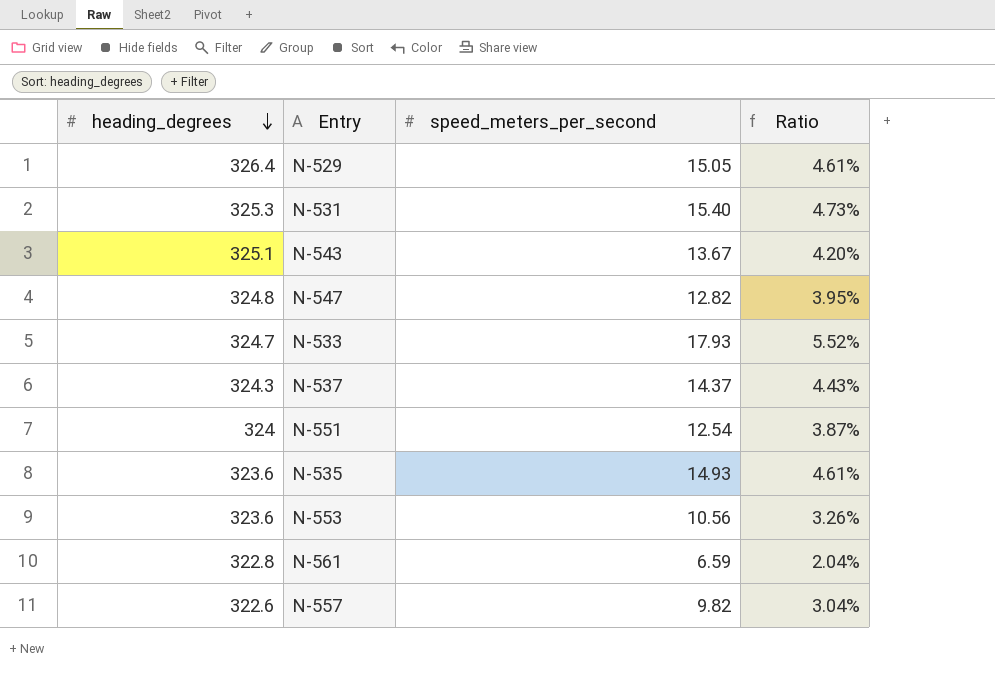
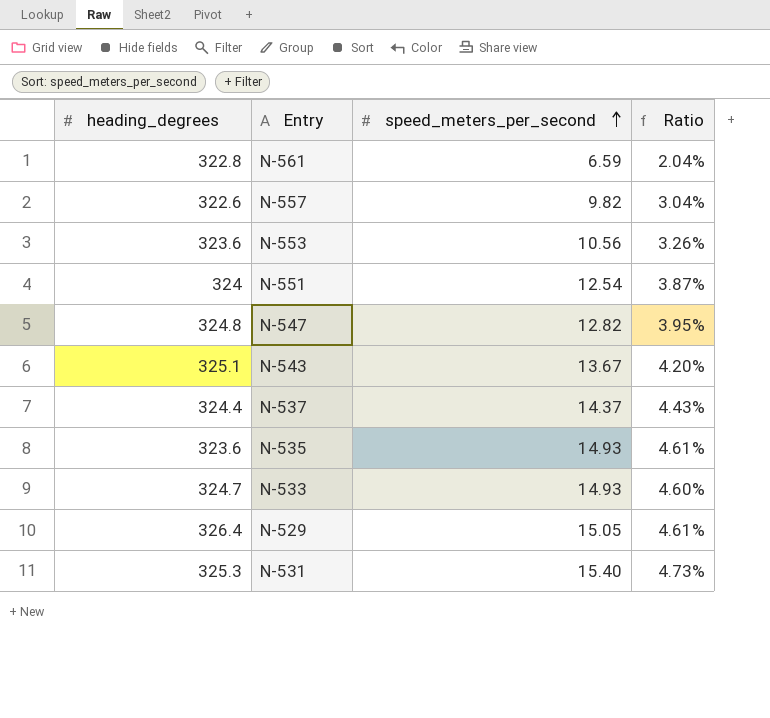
row order: heading_degrees descending -> speed_meters_per_second ascending
N-537 | heading_degrees: 324.3 -> 324.4
N-533 | speed_meters_per_second: 17.93 -> 14.93
N-533 | Ratio: 5.52% -> 4.60%

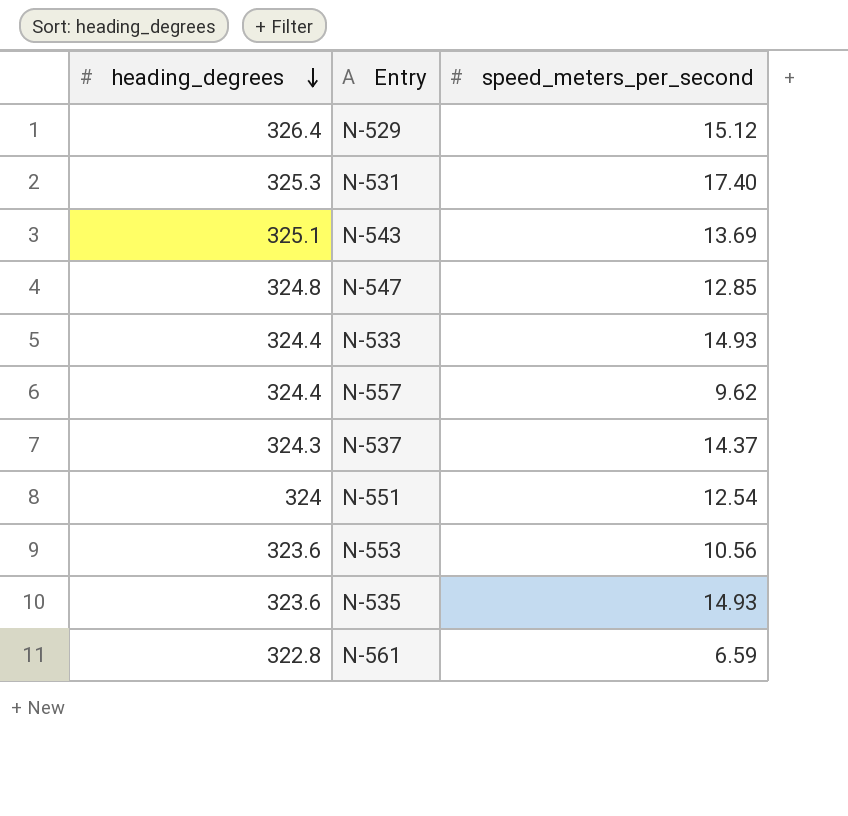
row order: speed_meters_per_second ascending -> heading_degrees descending
column Ratio | formula: [speed_meters_per_second] / [heading_degrees] -> none
N-529 | speed_meters_per_second: 15.05 -> 15.12
N-531 | speed_meters_per_second: 15.40 -> 17.40
N-543 | speed_meters_per_second: 13.67 -> 13.69
N-547 | speed_meters_per_second: 12.82 -> 12.85
N-533 | heading_degrees: 324.7 -> 324.4
N-557 | heading_degrees: 322.6 -> 324.4
N-557 | speed_meters_per_second: 9.82 -> 9.62
N-537 | heading_degrees: 324.4 -> 324.3

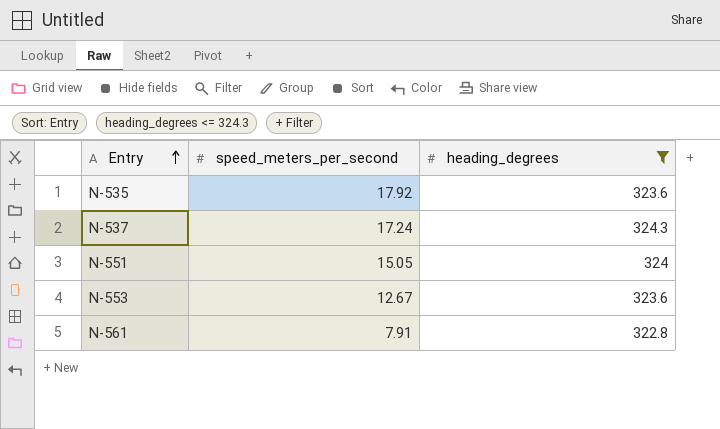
filter: none -> heading_degrees <= 324.3
row order: heading_degrees descending -> Entry ascending
column heading_degrees | position: 1 -> 3
N-535 | speed_meters_per_second: 14.93 -> 17.92
N-537 | speed_meters_per_second: 14.37 -> 17.24
N-551 | speed_meters_per_second: 12.54 -> 15.05
N-553 | speed_meters_per_second: 10.56 -> 12.67
N-561 | speed_meters_per_second: 6.59 -> 7.91

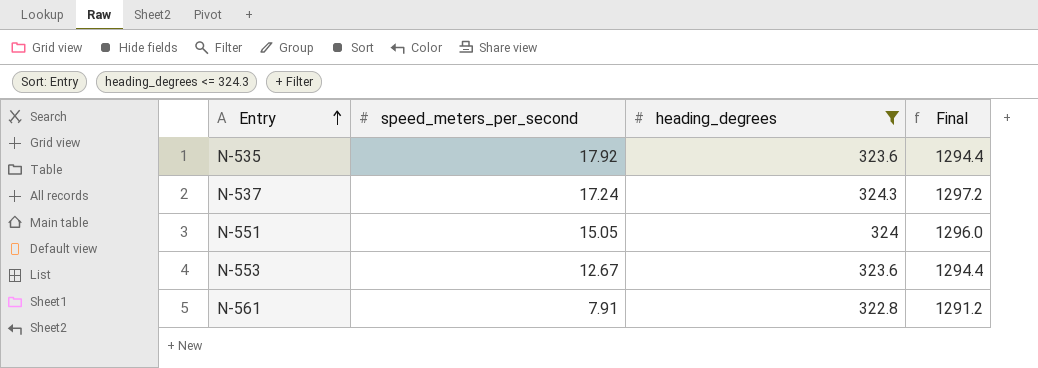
column Final | formula: none -> [heading_degrees] * 4

